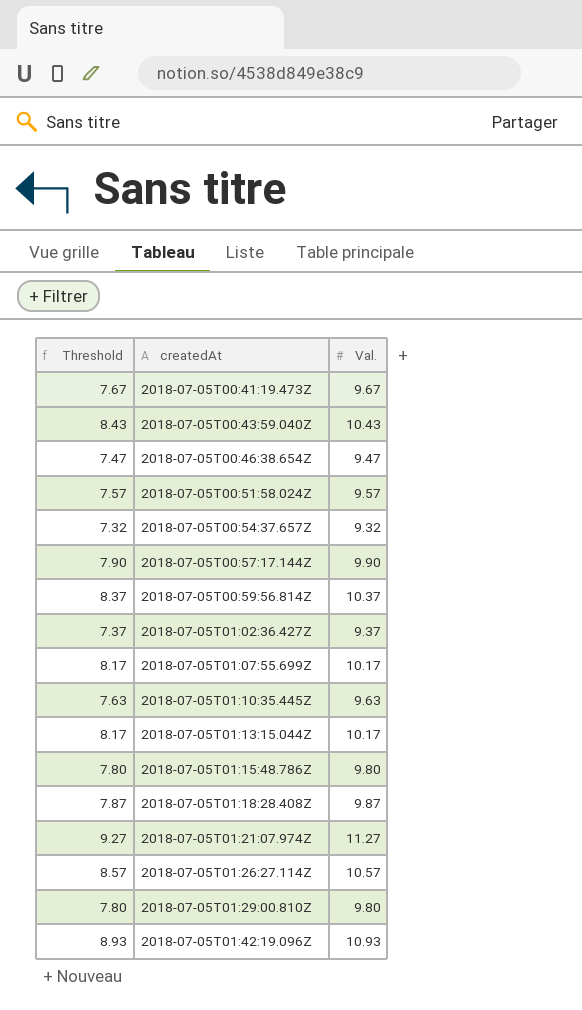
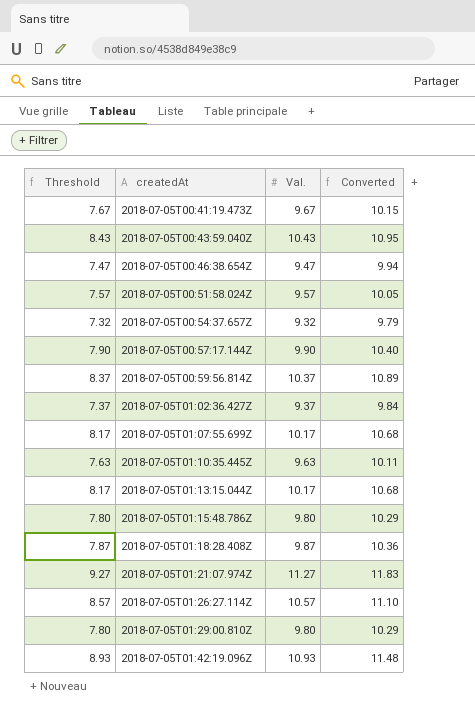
column Converted | formula: none -> [Val.] * 1.05

